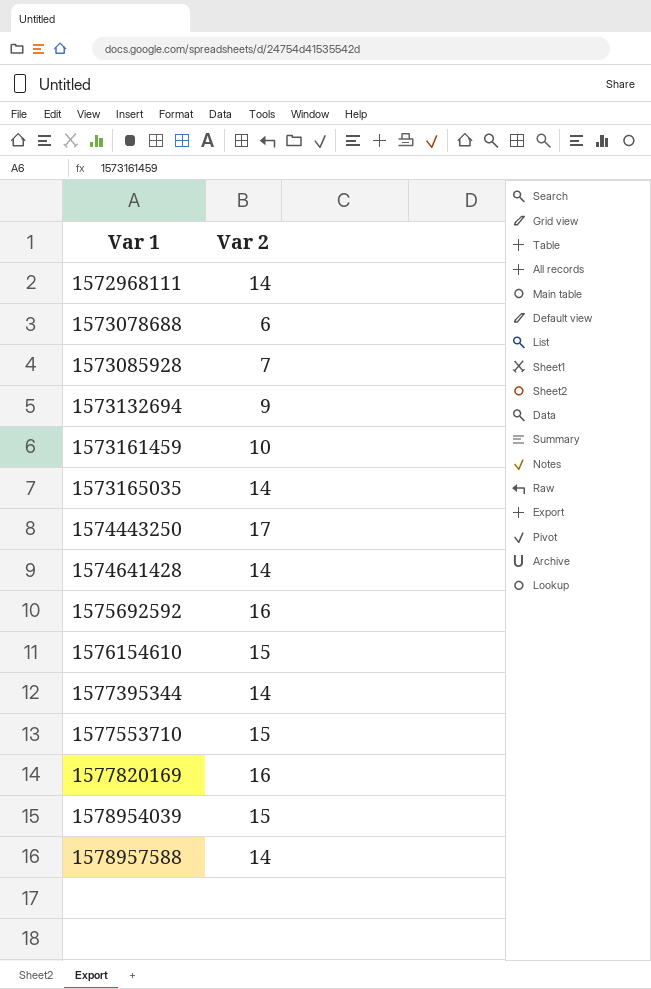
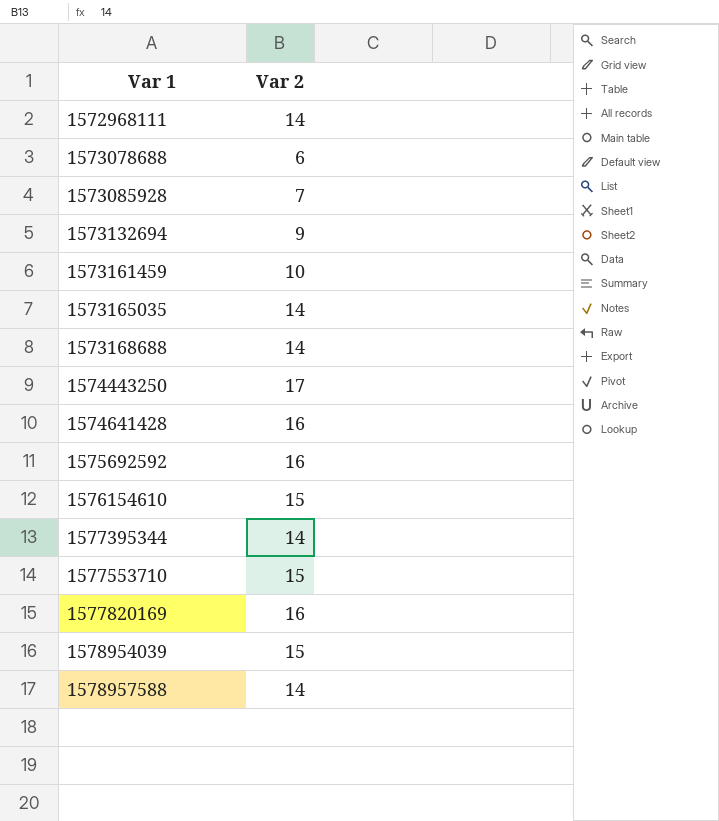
row 1573168688: none -> 14
1574641428 | Var 2: 14 -> 16

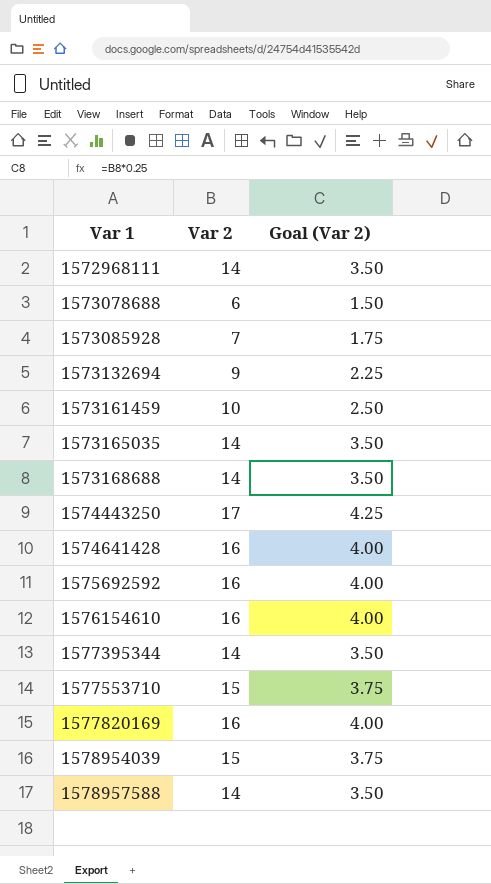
column Goal (Var 2) | formula: none -> [Var 2] * 0.25
1576154610 | Var 2: 15 -> 16

